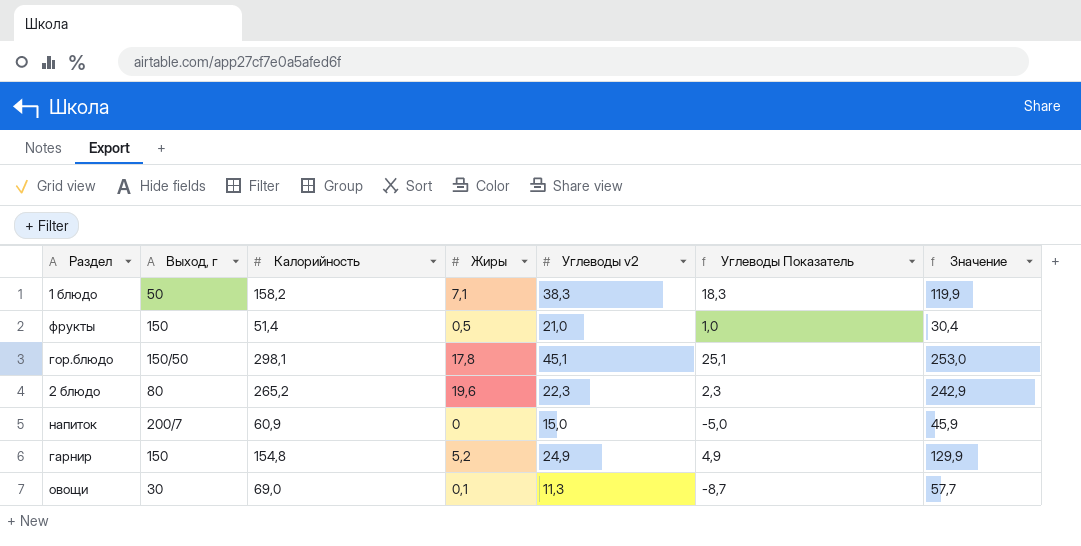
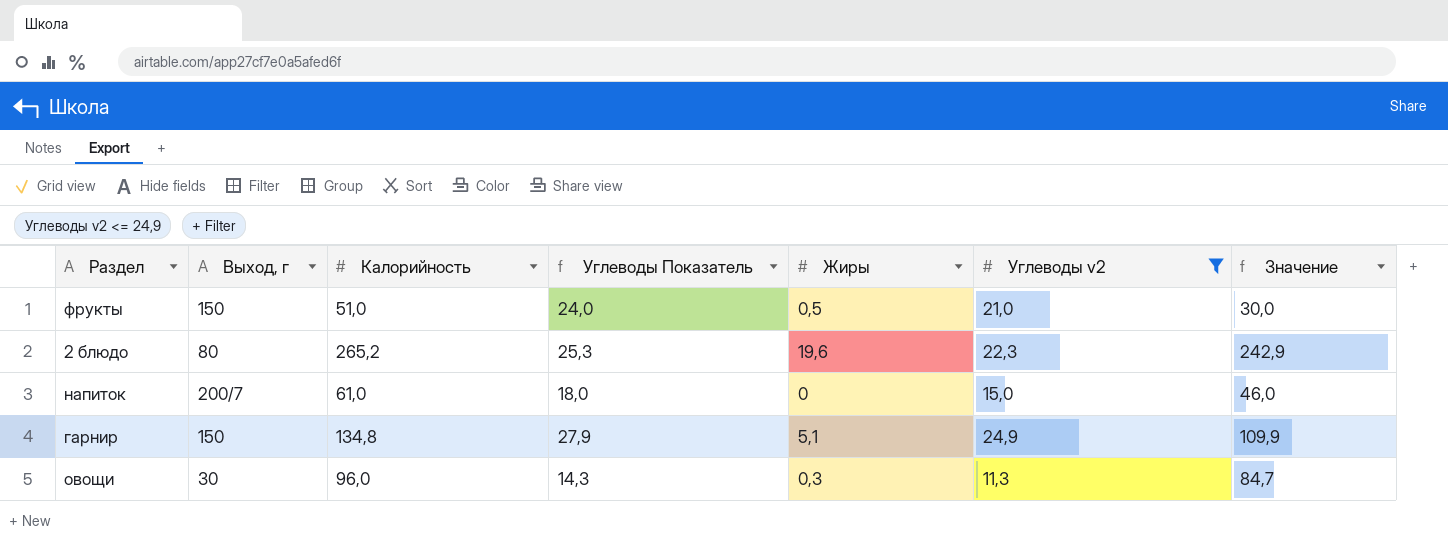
filter: none -> Углеводы v2 <= 24,9
column Углеводы Показатель | formula: [Углеводы v2] - 20 -> [Углеводы v2] + 3
column Углеводы Показатель | position: 6 -> 4
фрукты | Калорийность: 51,4 -> 51,0
фрукты | Значение: 30,4 -> 30,0
напиток | Калорийность: 60,9 -> 61,0
напиток | Значение: 45,9 -> 46,0
гарнир | Калорийность: 154,8 -> 134,8
гарнир | Жиры: 5,2 -> 5,1
гарнир | Значение: 129,9 -> 109,9
овощи | Калорийность: 69,0 -> 96,0
овощи | Жиры: 0,1 -> 0,3
овощи | Значение: 57,7 -> 84,7

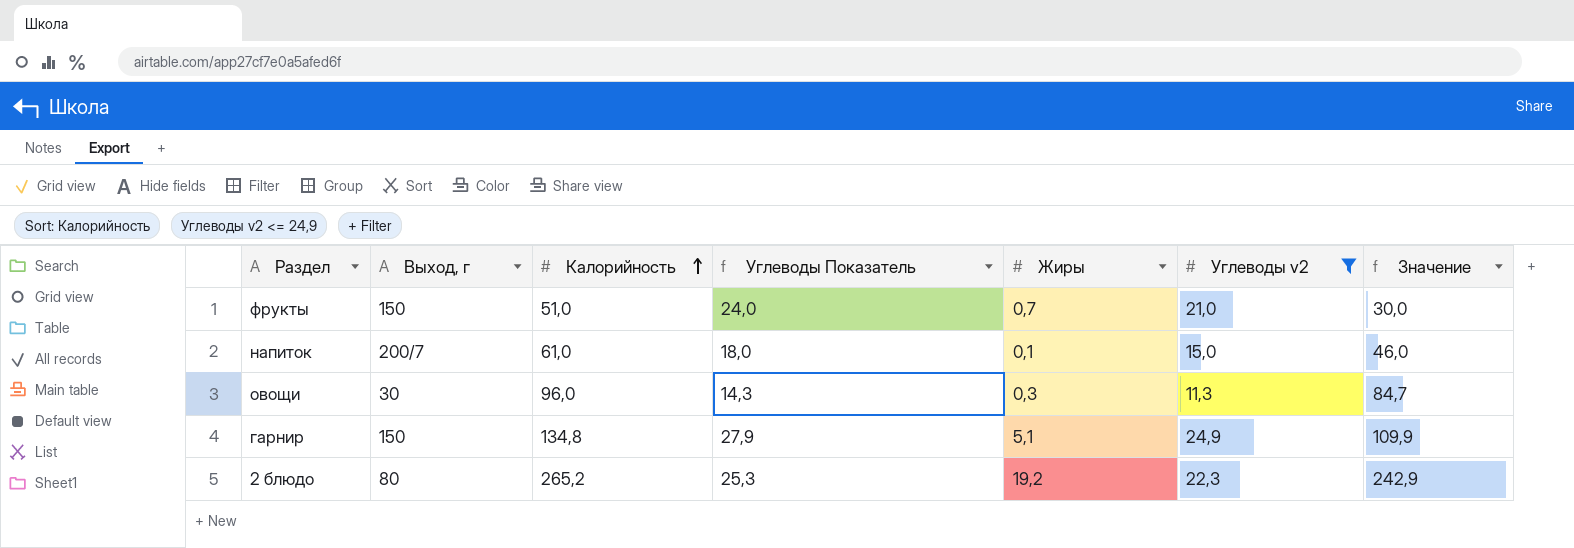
row order: none -> Калорийность ascending
фрукты | Жиры: 0,5 -> 0,7
напиток | Жиры: 0 -> 0,1
2 блюдо | Жиры: 19,6 -> 19,2

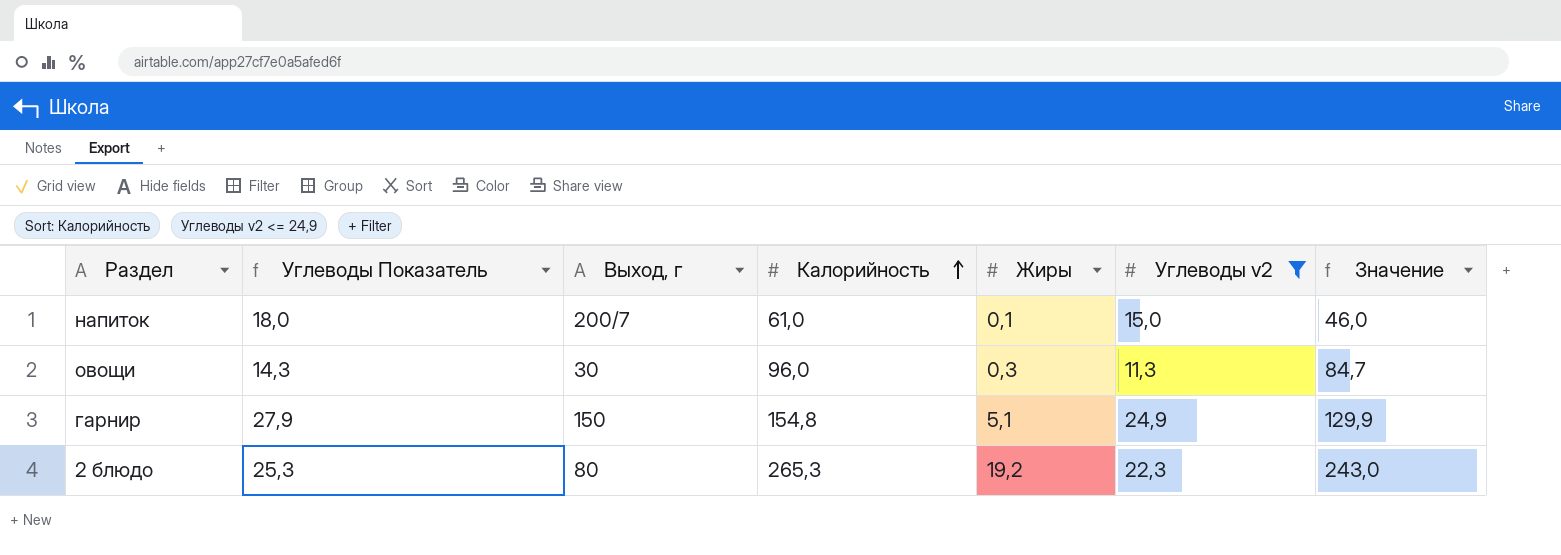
column Углеводы Показатель | position: 4 -> 2
row фрукты: 150 | 51,0 | 24,0 | 0,7 | 21,0 | 30,0 -> none
гарнир | Калорийность: 134,8 -> 154,8
гарнир | Значение: 109,9 -> 129,9
2 блюдо | Калорийность: 265,2 -> 265,3
2 блюдо | Значение: 242,9 -> 243,0

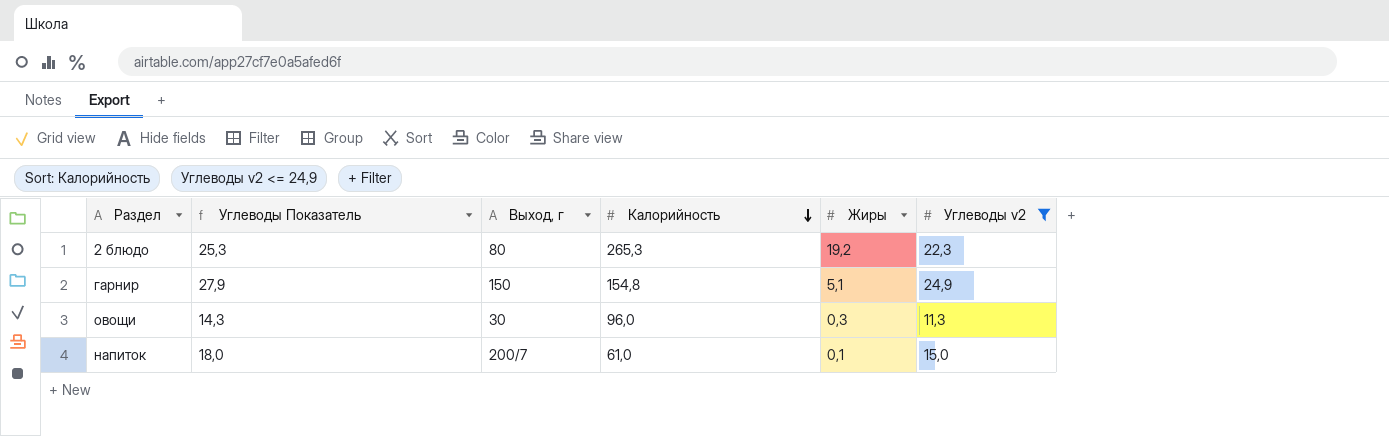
row order: Калорийность ascending -> Калорийность descending
column Значение | formula: [Калорийность] - [Углеводы v2] -> none

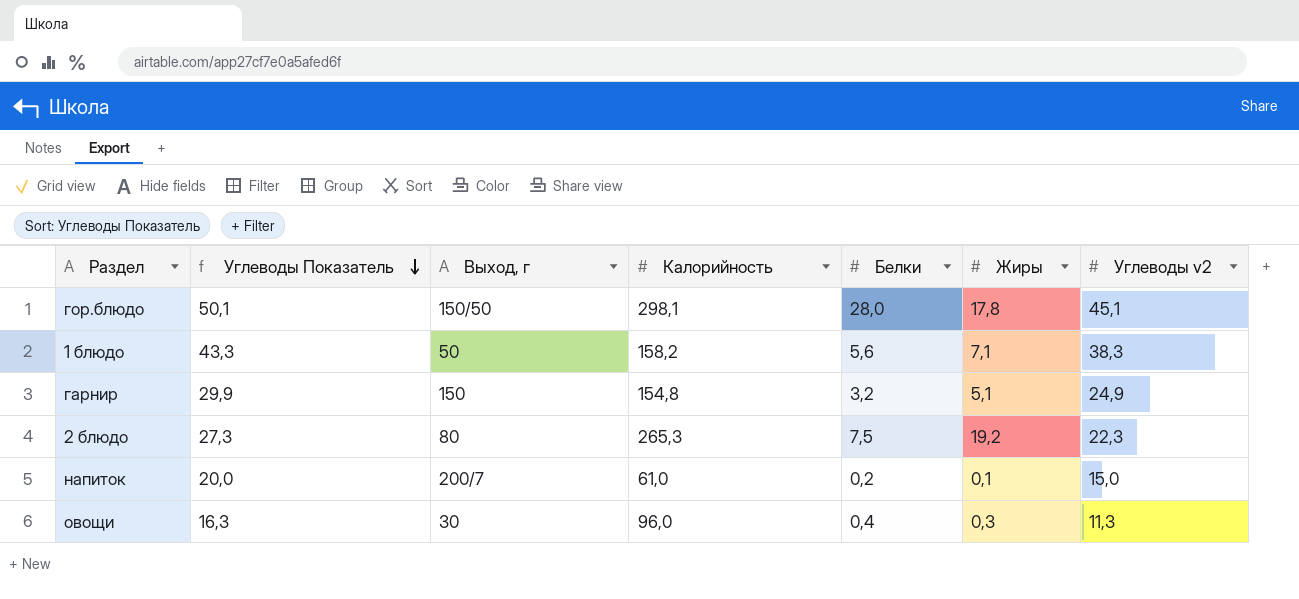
filter: Углеводы v2 <= 24,9 -> none
row order: Калорийность descending -> Углеводы Показатель descending
column Углеводы Показатель | formula: [Углеводы v2] + 3 -> [Углеводы v2] + 5
column Белки | position: none -> 5

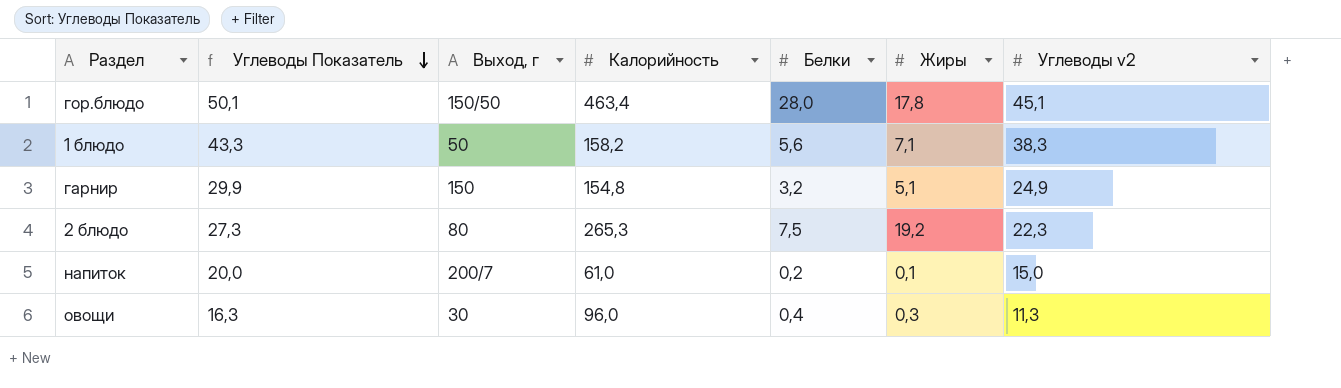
гор.блюдо | Калорийность: 298,1 -> 463,4

